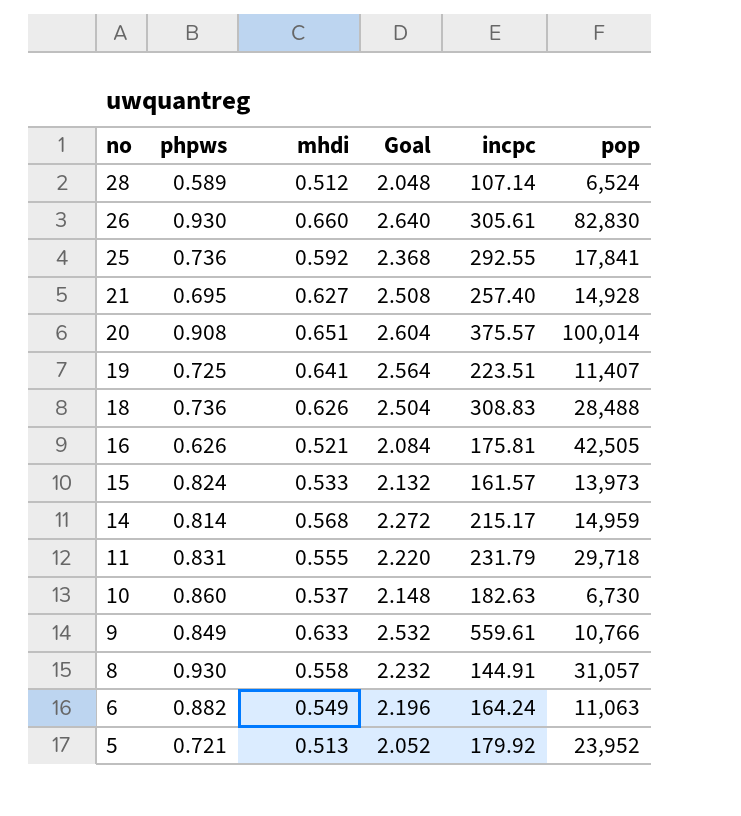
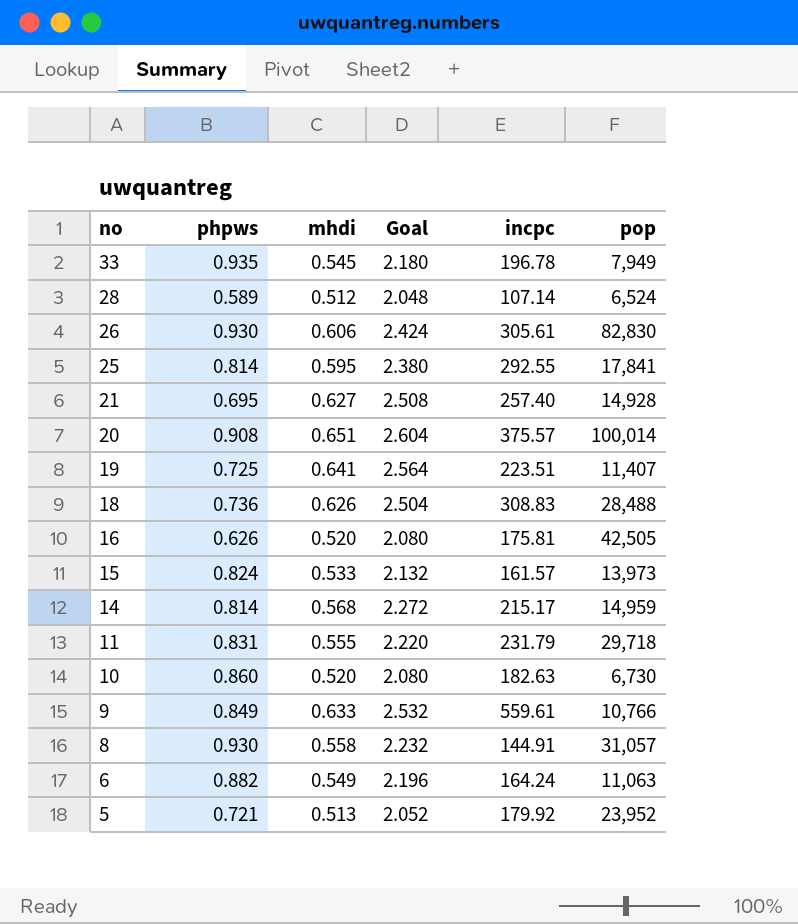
row 33: none -> 0.935 | 0.545 | 2.180 | 196.78 | 7,949
26 | mhdi: 0.660 -> 0.606
26 | Goal: 2.640 -> 2.424
25 | phpws: 0.736 -> 0.814
25 | mhdi: 0.592 -> 0.595
25 | Goal: 2.368 -> 2.380
16 | mhdi: 0.521 -> 0.520
16 | Goal: 2.084 -> 2.080
10 | mhdi: 0.537 -> 0.520
10 | Goal: 2.148 -> 2.080

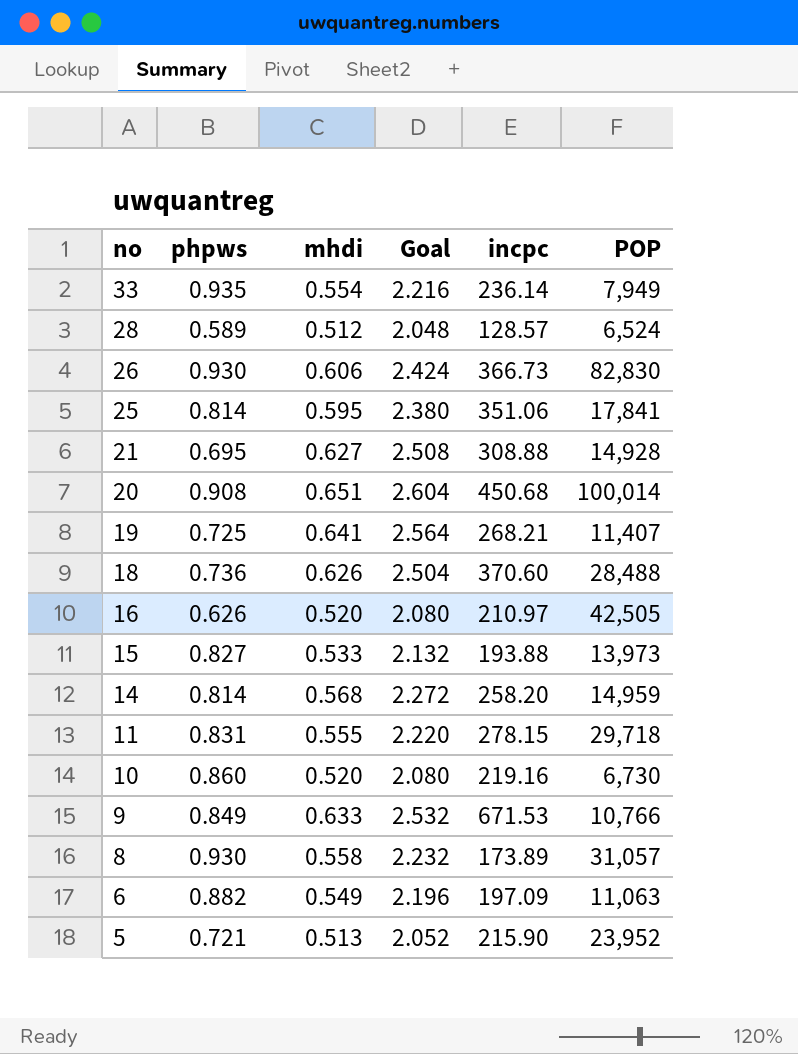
column name: pop -> POP
33 | mhdi: 0.545 -> 0.554
33 | Goal: 2.180 -> 2.216
33 | incpc: 196.78 -> 236.14
28 | incpc: 107.14 -> 128.57
26 | incpc: 305.61 -> 366.73
25 | incpc: 292.55 -> 351.06
21 | incpc: 257.40 -> 308.88
20 | incpc: 375.57 -> 450.68
19 | incpc: 223.51 -> 268.21
18 | incpc: 308.83 -> 370.60
16 | incpc: 175.81 -> 210.97
15 | phpws: 0.824 -> 0.827
15 | incpc: 161.57 -> 193.88
14 | incpc: 215.17 -> 258.20
11 | incpc: 231.79 -> 278.15
10 | incpc: 182.63 -> 219.16
9 | incpc: 559.61 -> 671.53
8 | incpc: 144.91 -> 173.89
6 | incpc: 164.24 -> 197.09
5 | incpc: 179.92 -> 215.90

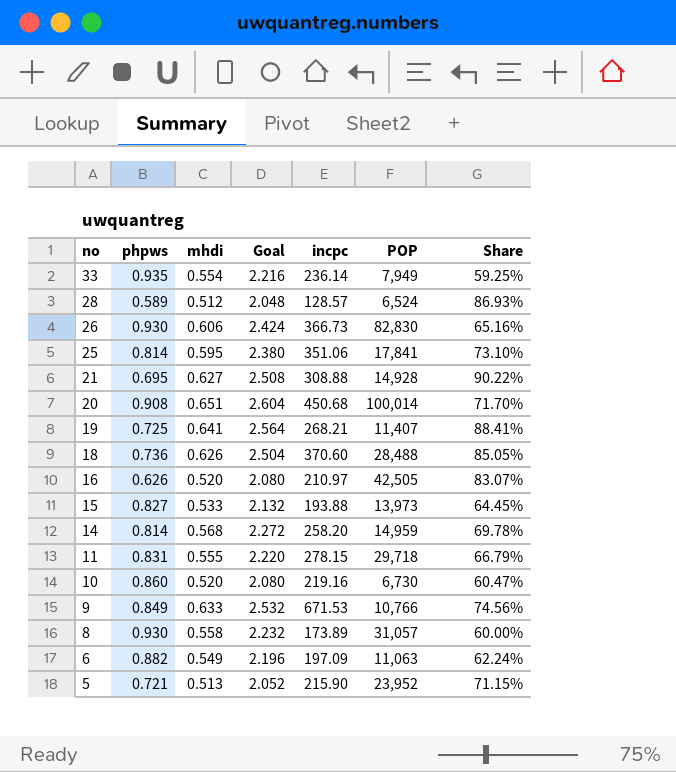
column Share | formula: none -> [mhdi] / [phpws]

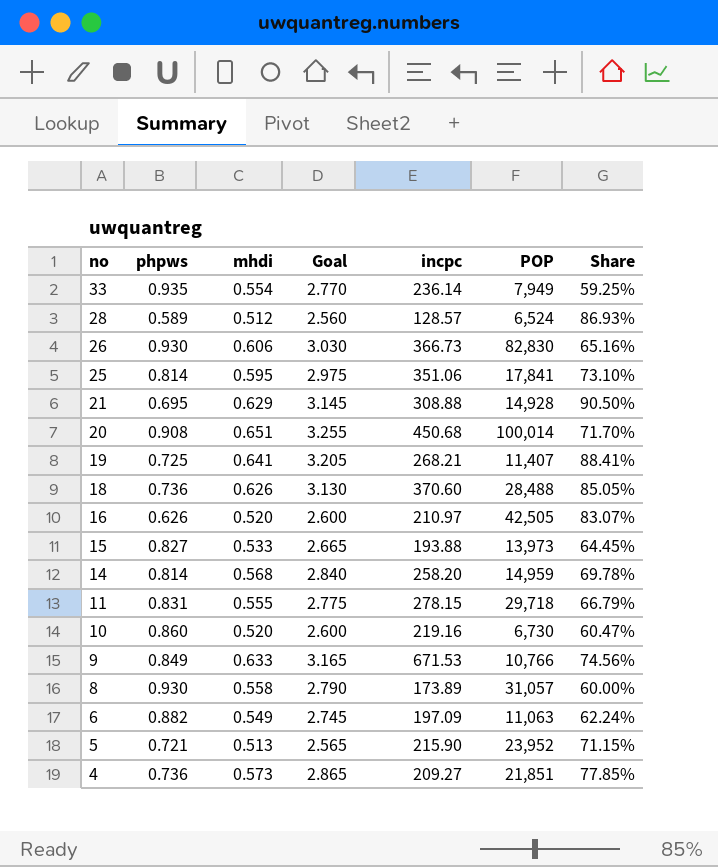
column Goal | formula: [mhdi] * 4 -> [mhdi] * 5
21 | mhdi: 0.627 -> 0.629
21 | Share: 90.22% -> 90.50%
row 4: none -> 0.736 | 0.573 | 2.865 | 209.27 | 21,851 | 77.85%

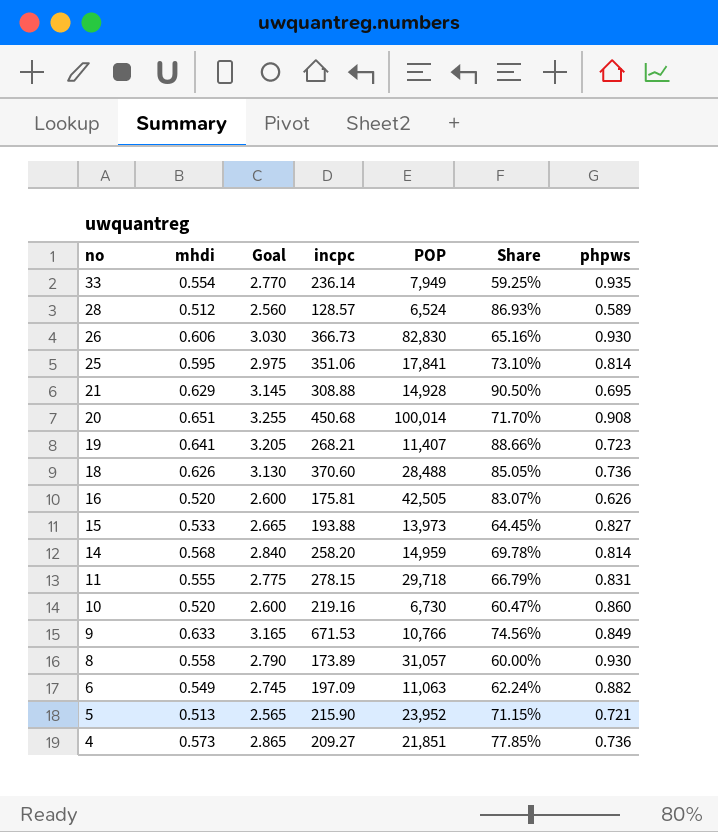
column phpws | position: 2 -> 7
19 | Share: 88.41% -> 88.66%
19 | phpws: 0.725 -> 0.723
16 | incpc: 210.97 -> 175.81

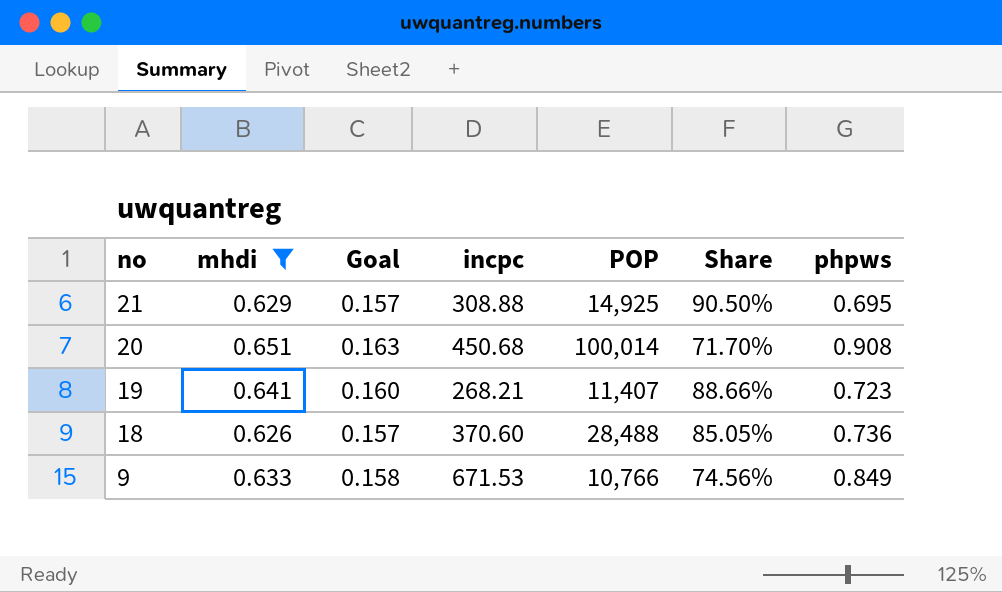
filter: none -> mhdi >= 0.626
column Goal | formula: [mhdi] * 5 -> [mhdi] * 0.25
21 | POP: 14,928 -> 14,925

